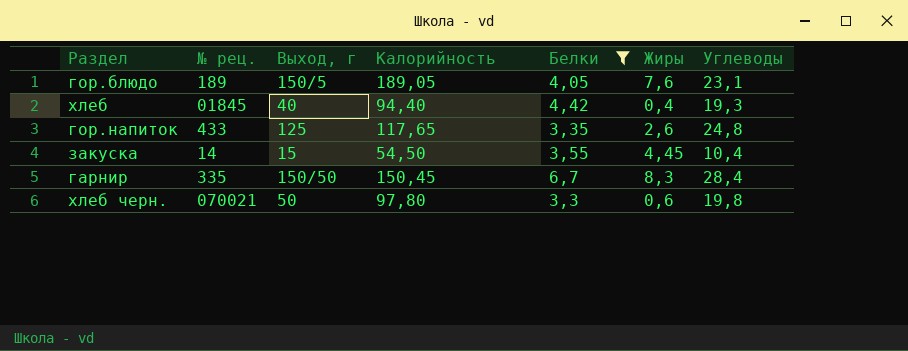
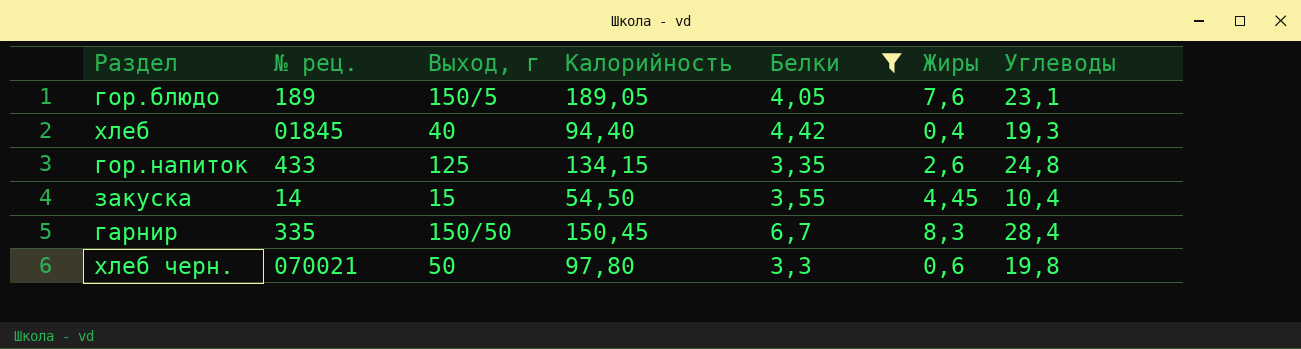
гор.напиток | Калорийность: 117,65 -> 134,15

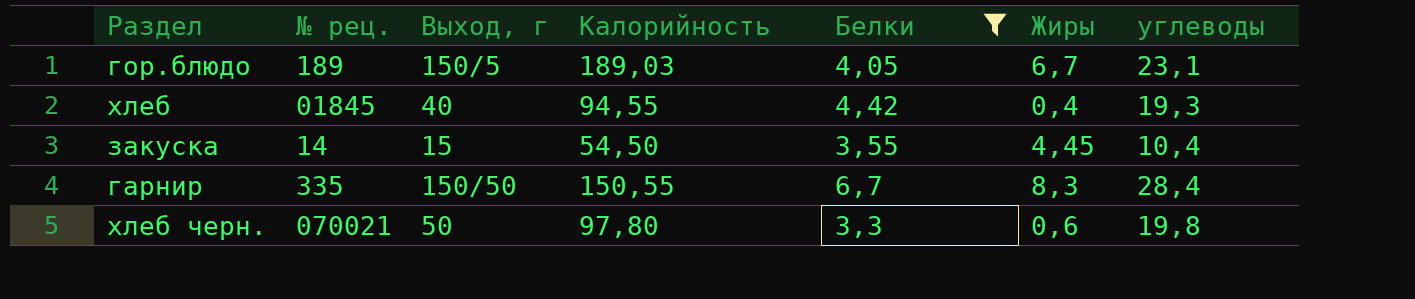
column name: Углеводы -> углеводы
row гор.напиток: 433 | 125 | 134,15 | 3,35 | 2,6 | 24,8 -> none
гор.блюдо | Калорийность: 189,05 -> 189,03
гор.блюдо | Жиры: 7,6 -> 6,7
хлеб | Калорийность: 94,40 -> 94,55
гарнир | Калорийность: 150,45 -> 150,55

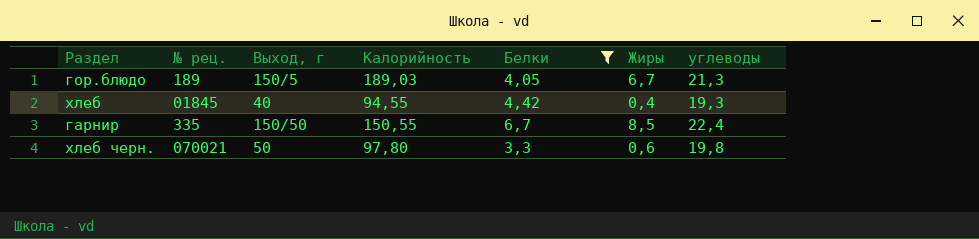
row закуска: 14 | 15 | 54,50 | 3,55 | 4,45 | 10,4 -> none
гор.блюдо | углеводы: 23,1 -> 21,3
гарнир | Жиры: 8,3 -> 8,5
гарнир | углеводы: 28,4 -> 22,4

